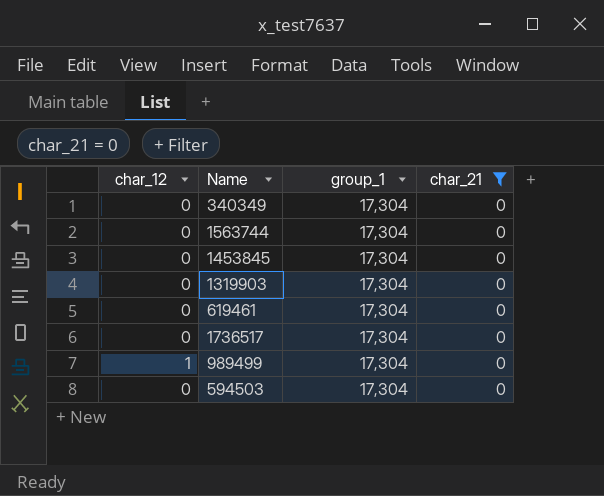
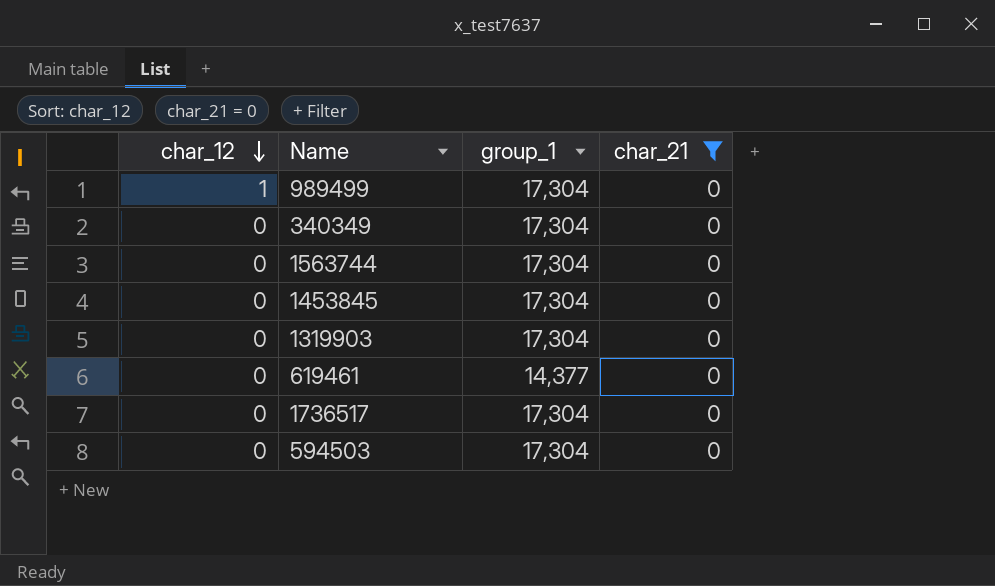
row order: none -> char_12 descending
619461 | group_1: 17,304 -> 14,377

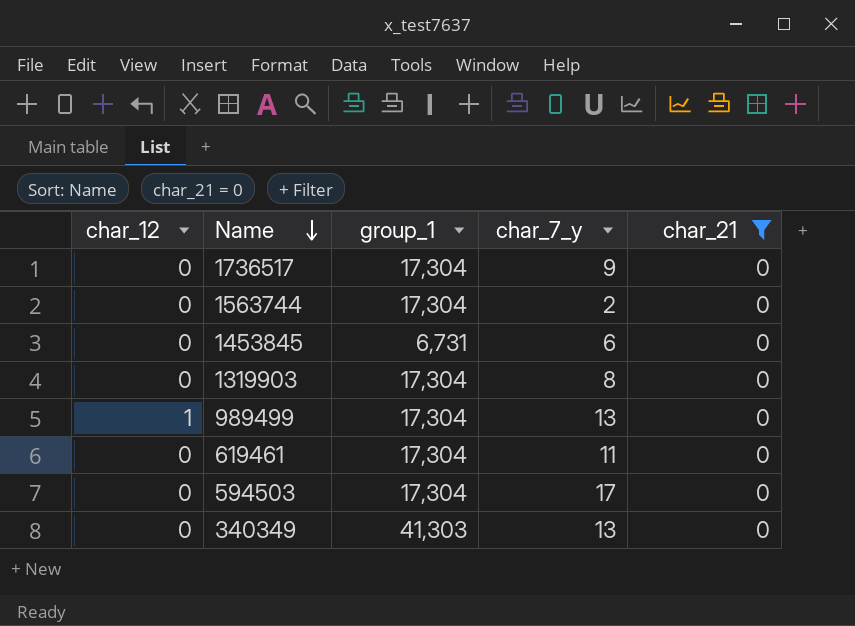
row order: char_12 descending -> Name descending
column char_7_y | position: none -> 4
1453845 | group_1: 17,304 -> 6,731
619461 | group_1: 14,377 -> 17,304
340349 | group_1: 17,304 -> 41,303

